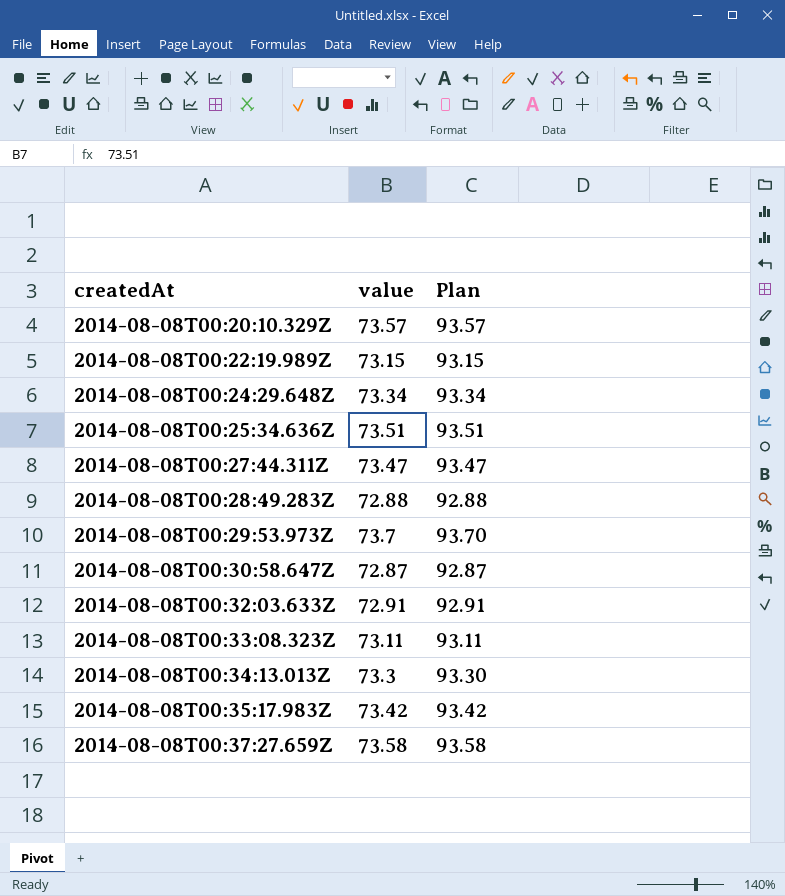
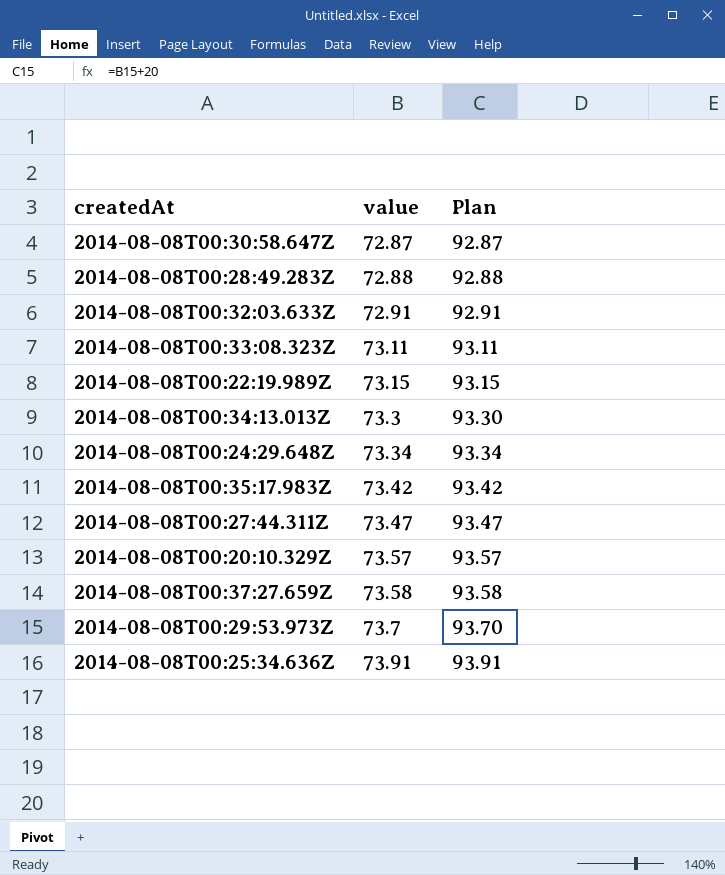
row order: createdAt ascending -> value ascending
2014-08-08T00:25:34.636Z | value: 73.51 -> 73.91
2014-08-08T00:25:34.636Z | Plan: 93.51 -> 93.91

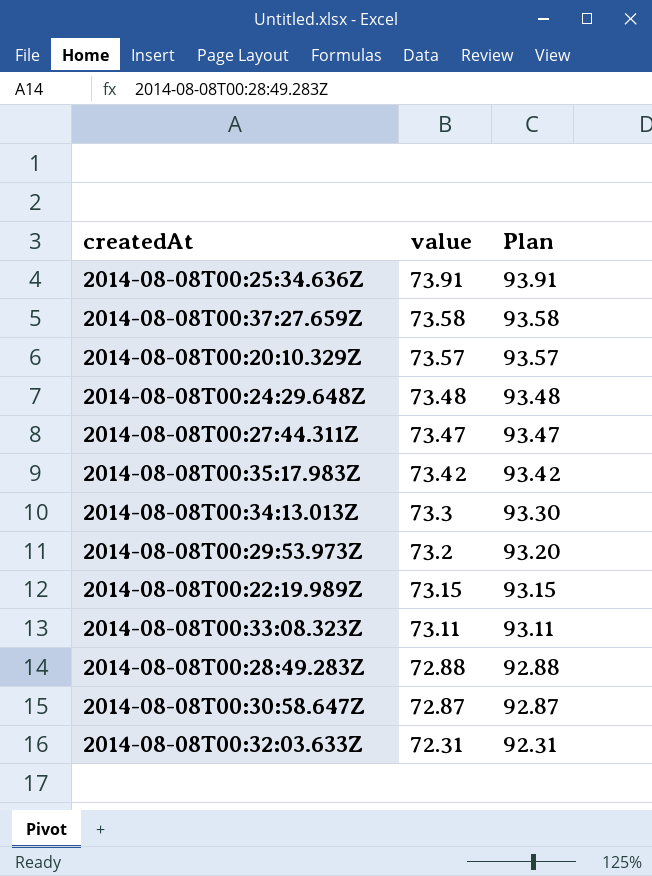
row order: value ascending -> value descending
2014-08-08T00:24:29.648Z | value: 73.34 -> 73.48
2014-08-08T00:24:29.648Z | Plan: 93.34 -> 93.48
2014-08-08T00:29:53.973Z | value: 73.7 -> 73.2
2014-08-08T00:29:53.973Z | Plan: 93.70 -> 93.20
2014-08-08T00:32:03.633Z | value: 72.91 -> 72.31
2014-08-08T00:32:03.633Z | Plan: 92.91 -> 92.31

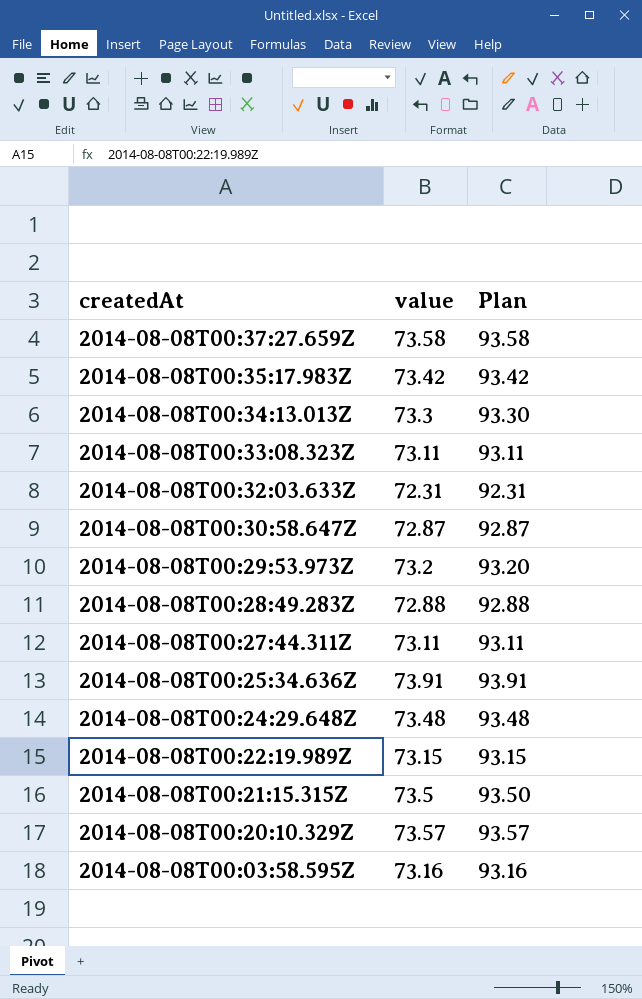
row order: value descending -> createdAt descending
2014-08-08T00:27:44.311Z | value: 73.47 -> 73.11
2014-08-08T00:27:44.311Z | Plan: 93.47 -> 93.11
row 2014-08-08T00:21:15.315Z: none -> 73.5 | 93.50
row 2014-08-08T00:03:58.595Z: none -> 73.16 | 93.16

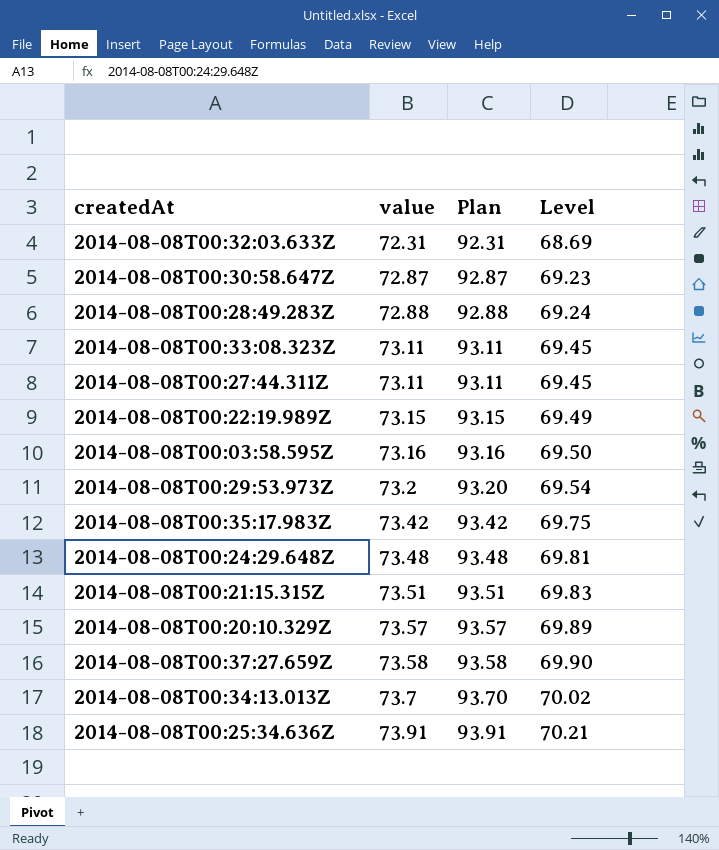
row order: createdAt descending -> value ascending
column Level | formula: none -> [value] * 0.95
2014-08-08T00:21:15.315Z | value: 73.5 -> 73.51
2014-08-08T00:21:15.315Z | Plan: 93.50 -> 93.51
2014-08-08T00:34:13.013Z | value: 73.3 -> 73.7
2014-08-08T00:34:13.013Z | Plan: 93.30 -> 93.70

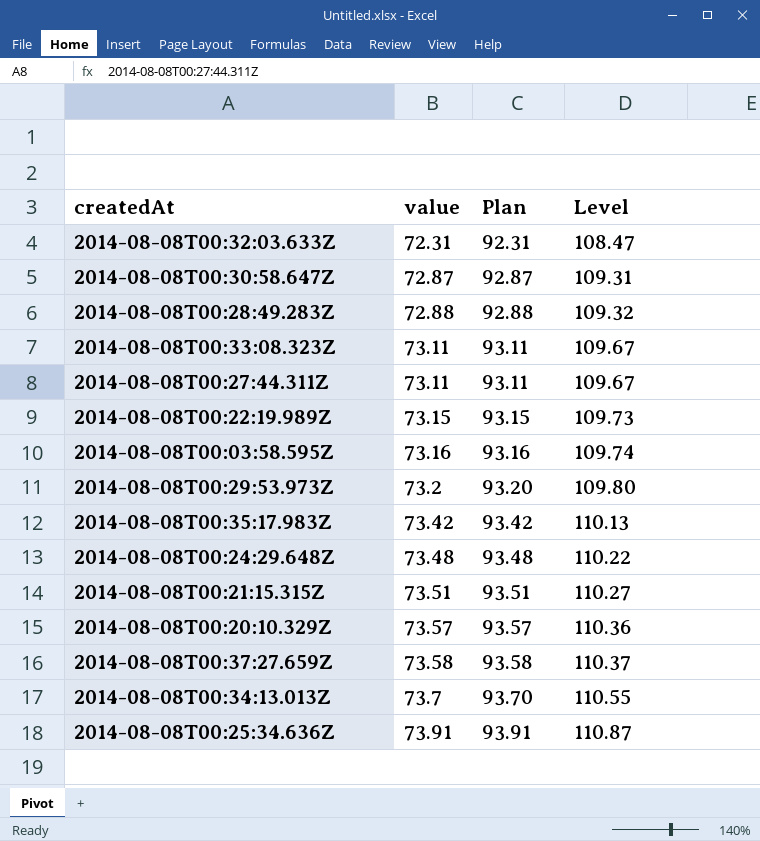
column Level | formula: [value] * 0.95 -> [value] * 1.5

